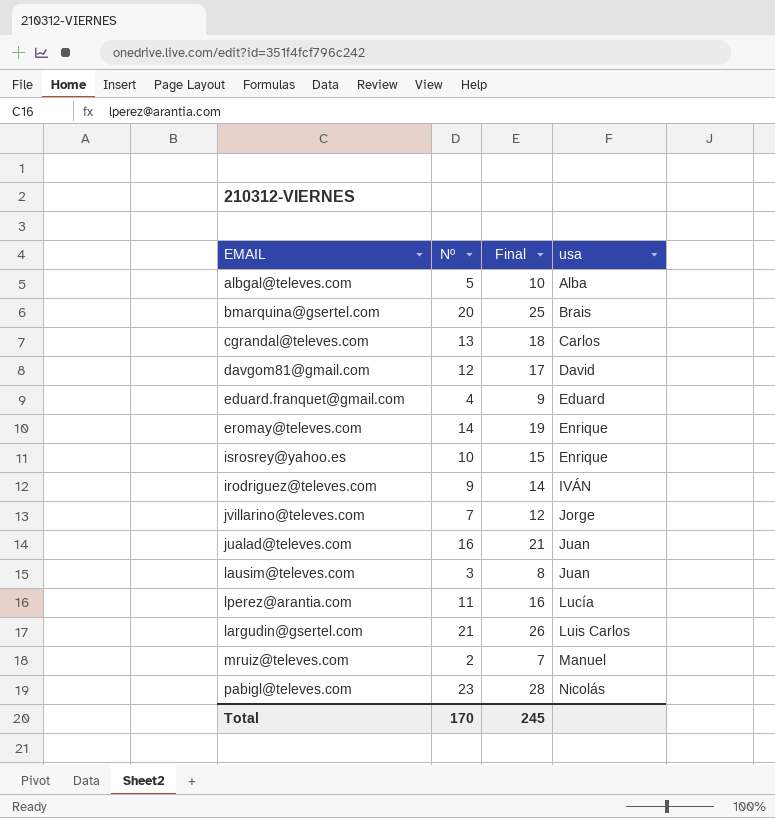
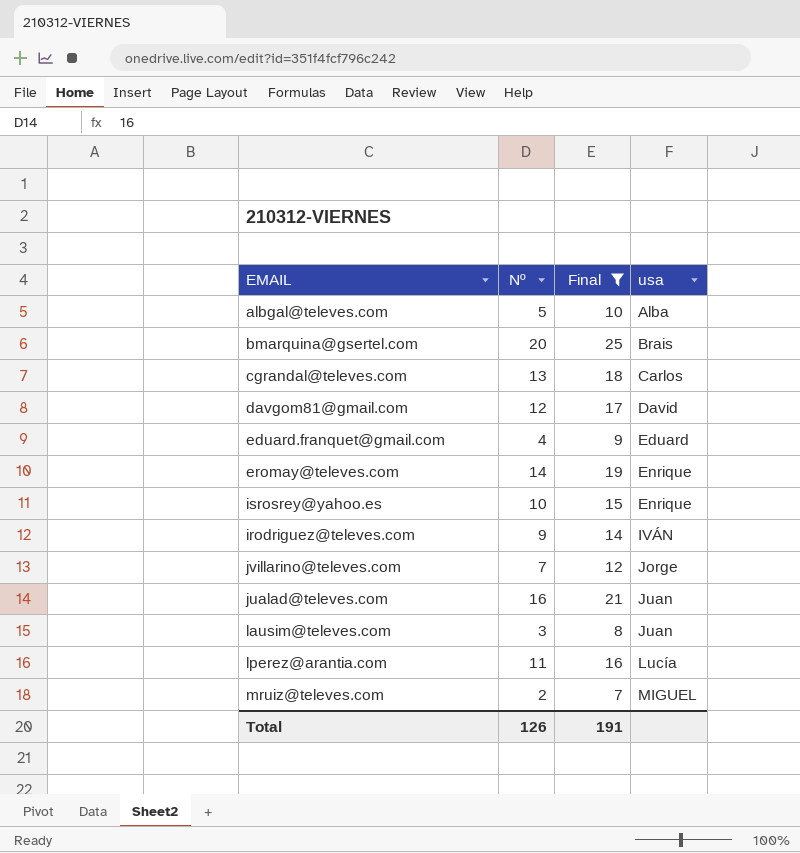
filter: none -> Final <= 25
mruiz@televes.com | usa: Manuel -> MIGUEL
Total | Nº: 170 -> 126
Total | Final: 245 -> 191

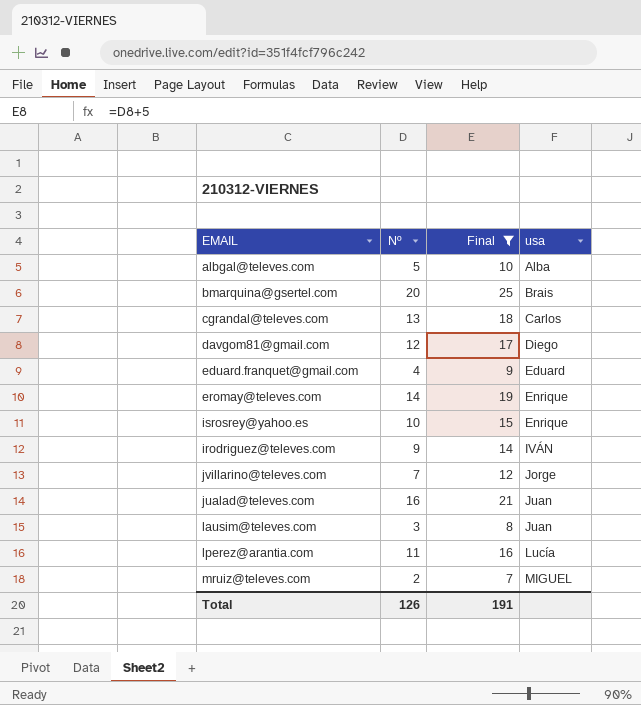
davgom81@gmail.com | usa: David -> Diego

